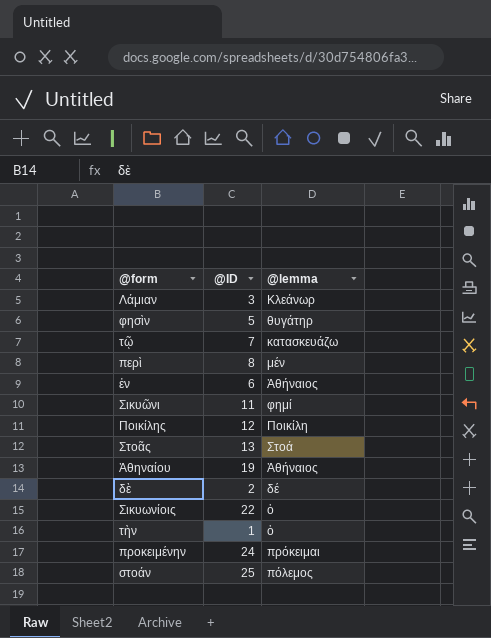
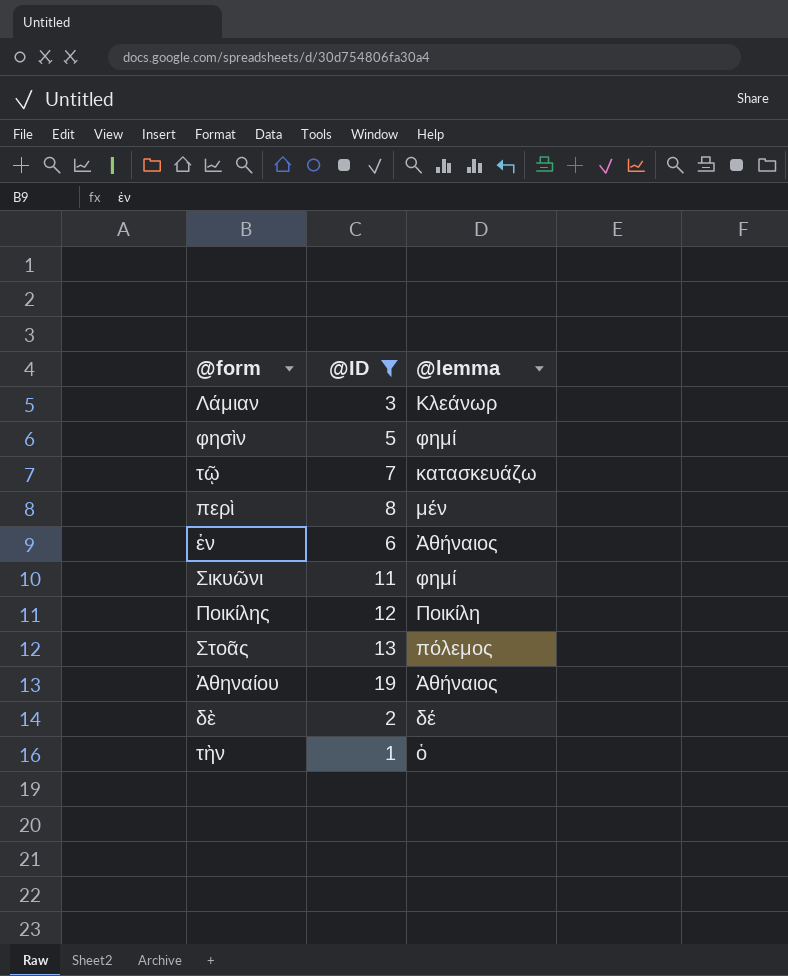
filter: none -> @ID <= 19
φησὶν | @lemma: θυγάτηρ -> φημί
Στοᾶς | @lemma: Στοά -> πόλεμος

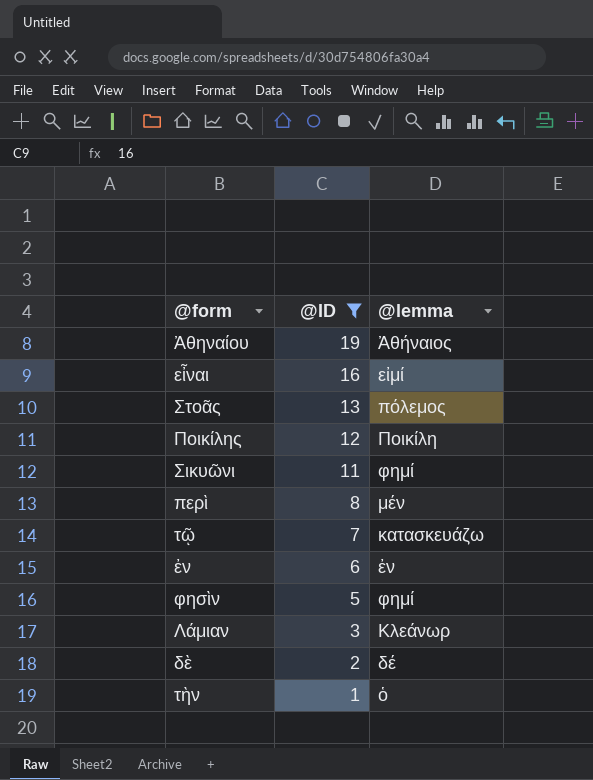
row order: none -> @ID descending
row εἶναι: none -> 16 | εἰμί
ἐν | @lemma: Ἀθήναιος -> ἐν

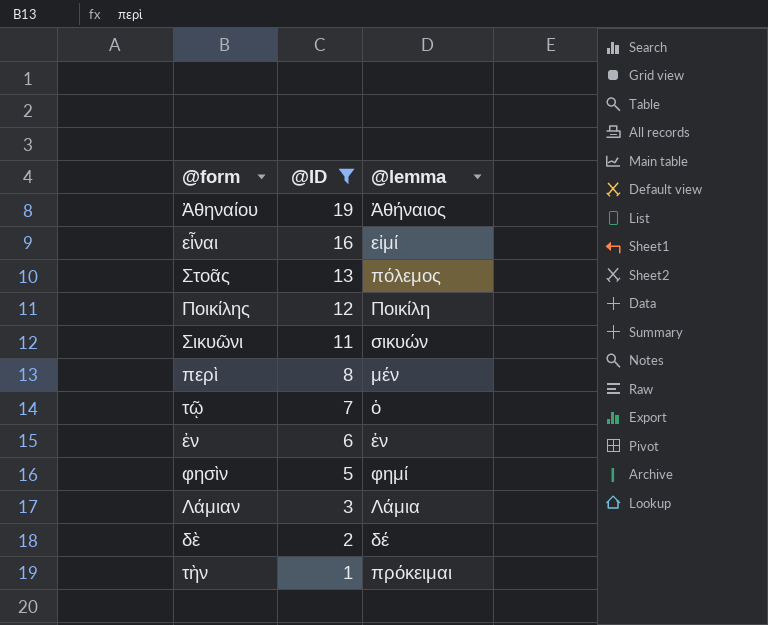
Σικυῶνι | @lemma: φημί -> σικυών
τῷ | @lemma: κατασκευάζω -> ὁ
Λάμιαν | @lemma: Κλεάνωρ -> Λάμια
τὴν | @lemma: ὁ -> πρόκειμαι

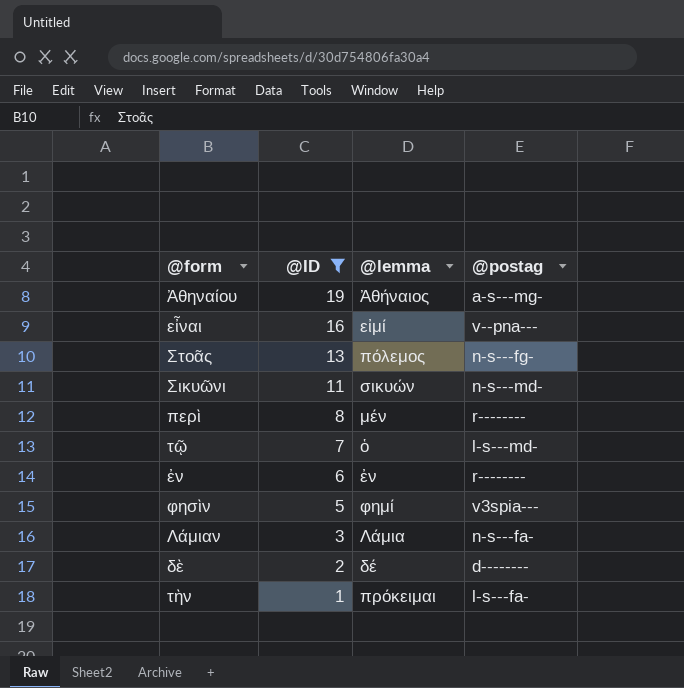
column @postag | position: none -> 4
row Ποικίλης: 12 | Ποικίλη -> none

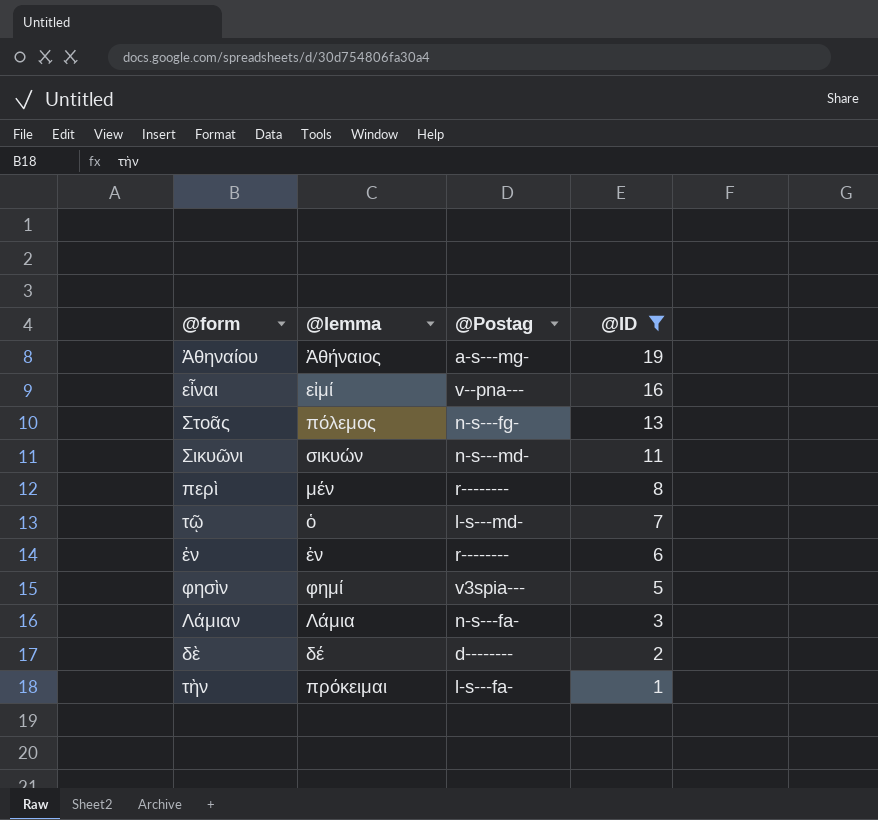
column name: @postag -> @Postag
column @ID | position: 2 -> 4

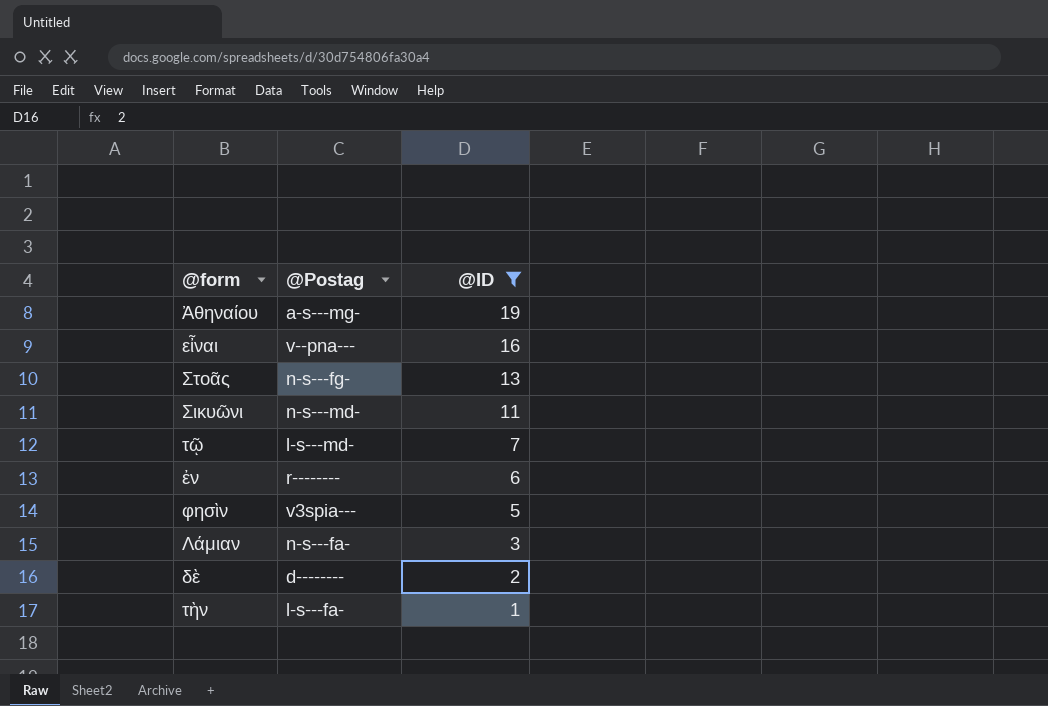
column @lemma | position: 2 -> none
row περὶ: μέν | r-------- | 8 -> none

